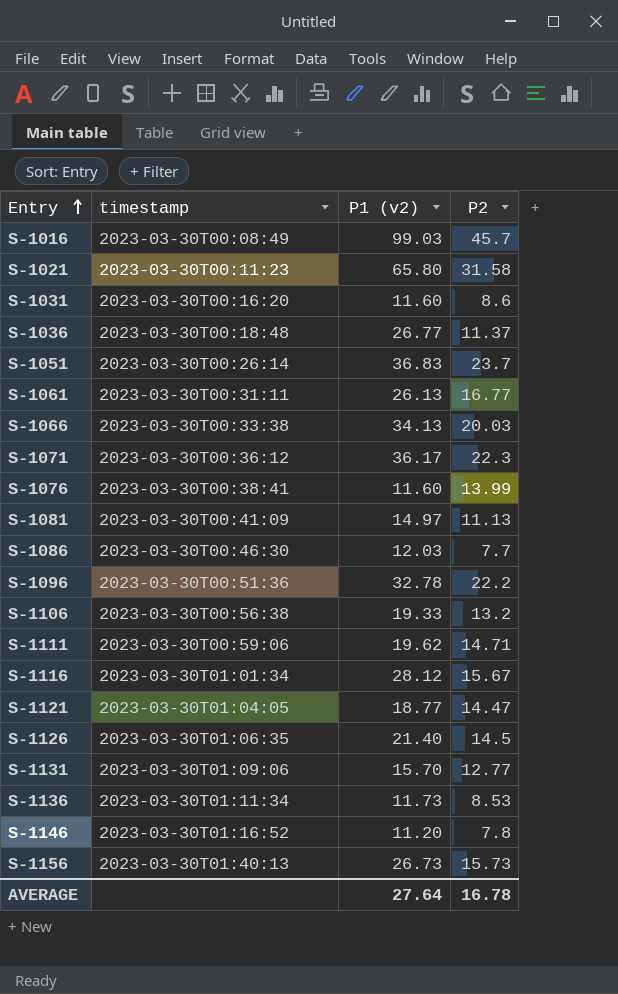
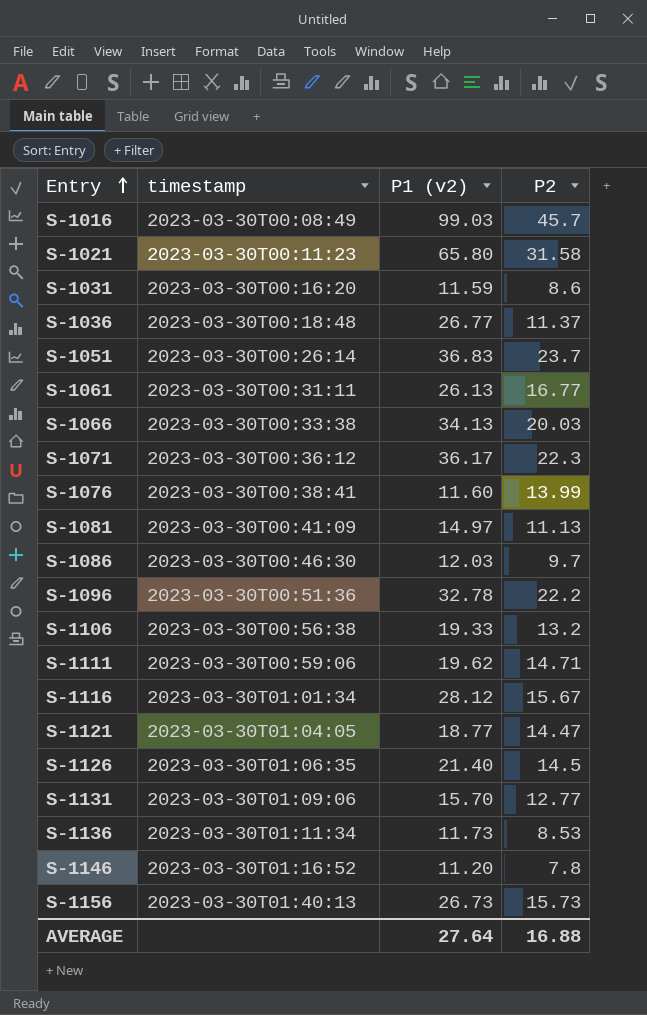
S-1031 | P1 (v2): 11.60 -> 11.59
S-1086 | P2: 7.7 -> 9.7
AVERAGE | P2: 16.78 -> 16.88

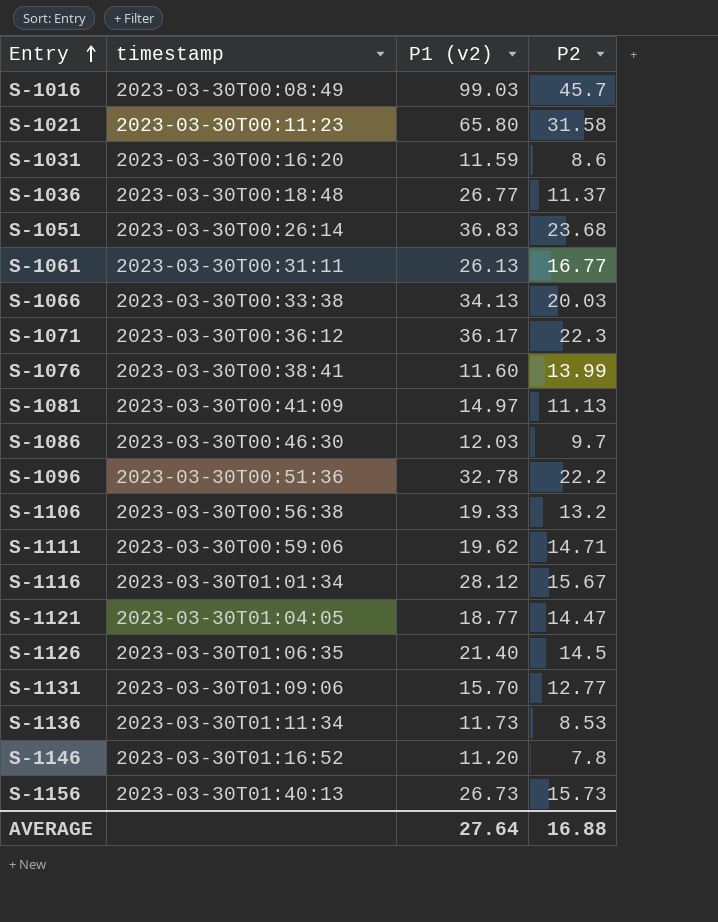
S-1051 | P2: 23.7 -> 23.68

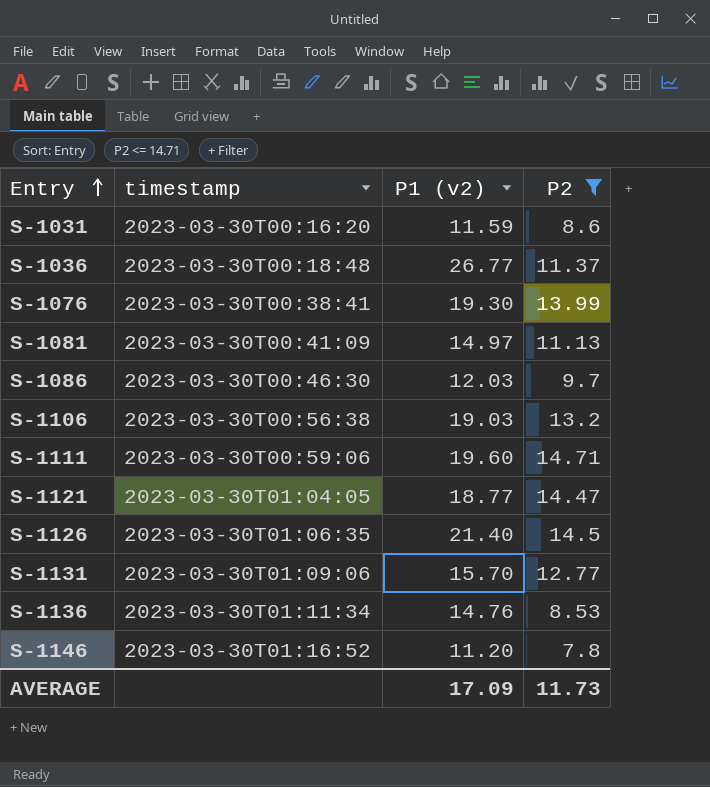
filter: none -> P2 <= 14.71
S-1076 | P1 (v2): 11.60 -> 19.30
S-1106 | P1 (v2): 19.33 -> 19.03
S-1111 | P1 (v2): 19.62 -> 19.60
S-1136 | P1 (v2): 11.73 -> 14.76
AVERAGE | P1 (v2): 27.64 -> 17.09
AVERAGE | P2: 16.88 -> 11.73

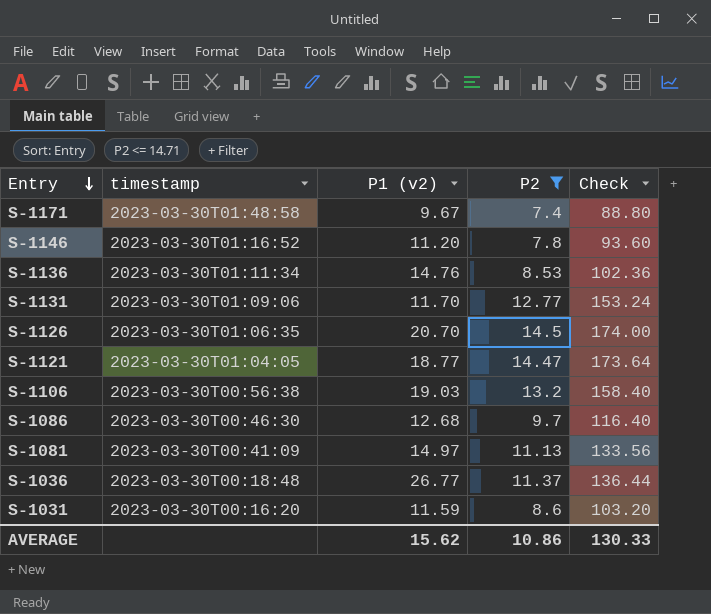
row order: Entry ascending -> Entry descending
column Check | formula: none -> [P2] * 12
row S-1076: 2023-03-30T00:38:41 | 19.30 | 13.99 -> none
row S-1111: 2023-03-30T00:59:06 | 19.60 | 14.71 -> none
row S-1171: none -> 2023-03-30T01:48:58 | 9.67 | 7.4 | 88.80
S-1131 | P1 (v2): 15.70 -> 11.70
S-1126 | P1 (v2): 21.40 -> 20.70
S-1086 | P1 (v2): 12.03 -> 12.68
AVERAGE | P1 (v2): 17.09 -> 15.62
AVERAGE | P2: 11.73 -> 10.86

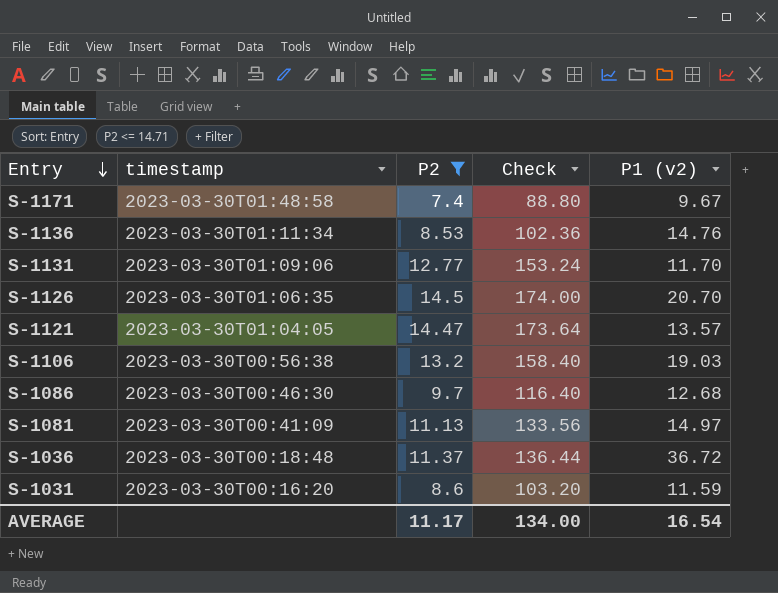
column P1 (v2) | position: 3 -> 5
row S-1146: 2023-03-30T01:16:52 | 11.20 | 7.8 | 93.60 -> none
S-1121 | P1 (v2): 18.77 -> 13.57
S-1036 | P1 (v2): 26.77 -> 36.72
AVERAGE | P2: 10.86 -> 11.17
AVERAGE | Check: 130.33 -> 134.00
AVERAGE | P1 (v2): 15.62 -> 16.54

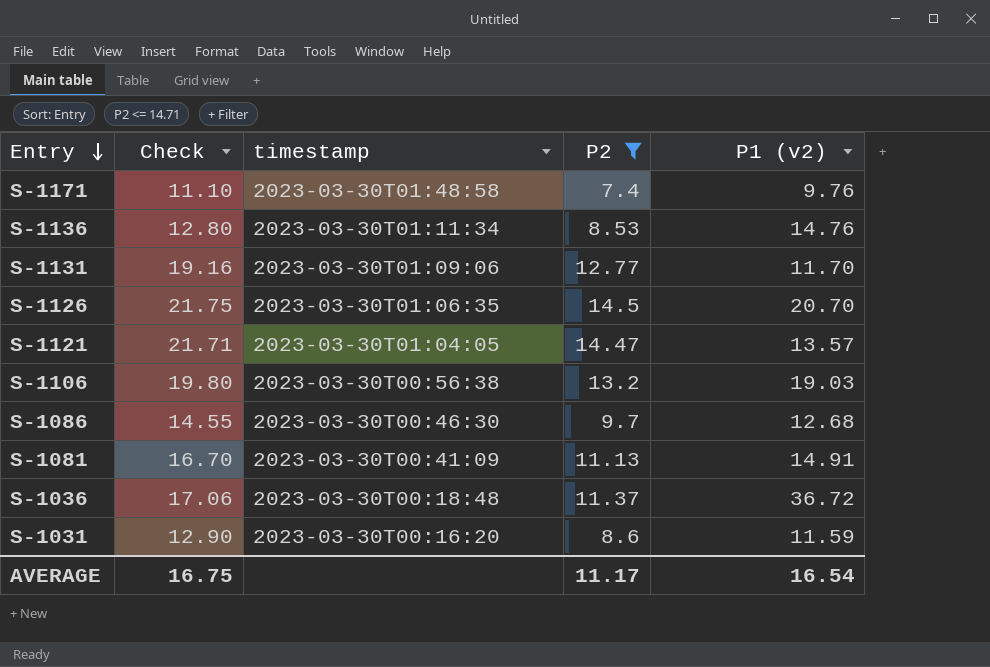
column Check | formula: [P2] * 12 -> [P2] * 1.5
column Check | position: 4 -> 2
S-1171 | P1 (v2): 9.67 -> 9.76
S-1081 | P1 (v2): 14.97 -> 14.91
AVERAGE | Check: 134.00 -> 16.75

